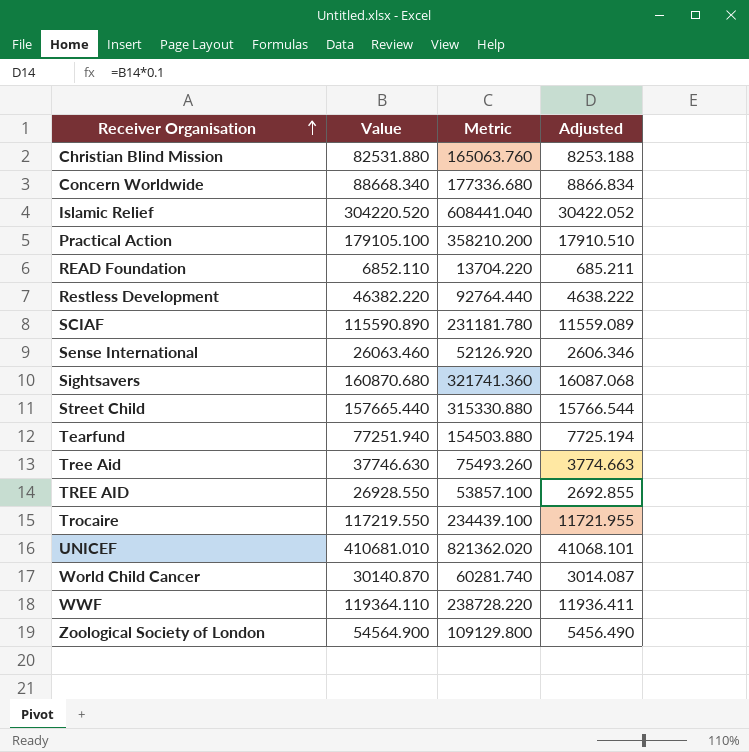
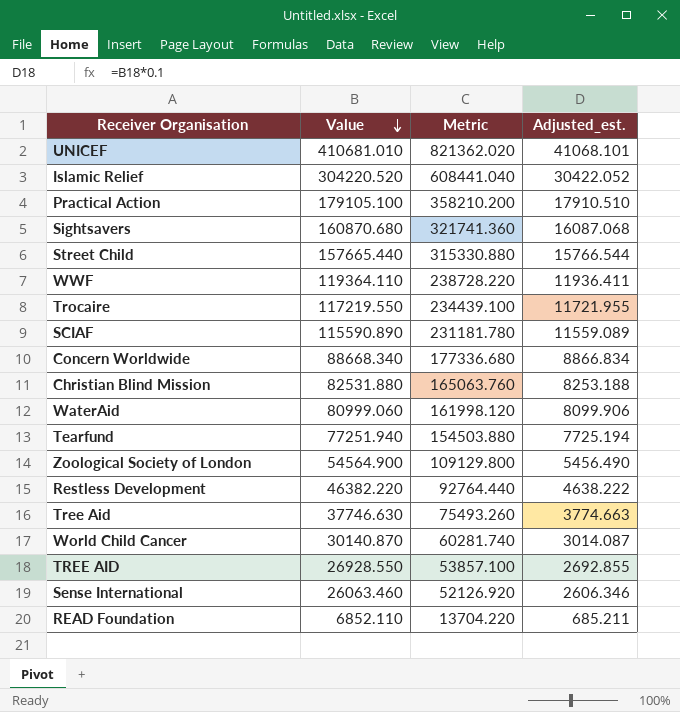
row order: Receiver Organisation ascending -> Value descending
column name: Adjusted -> Adjusted_est.
row WaterAid: none -> 80999.060 | 161998.120 | 8099.906

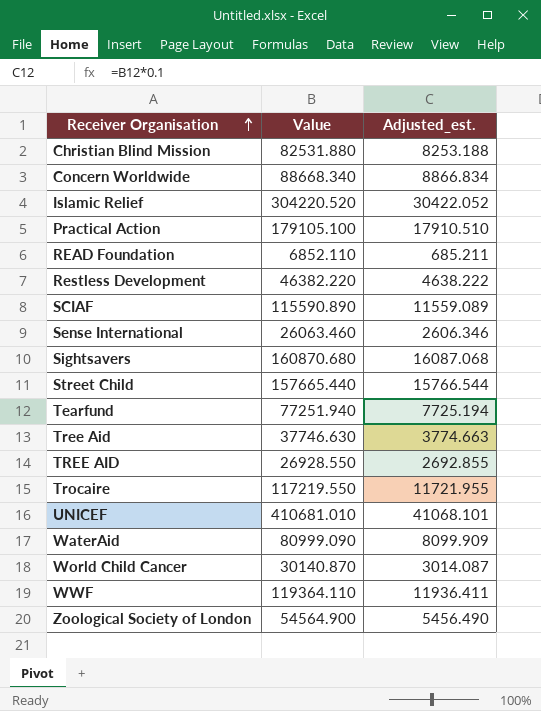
row order: Value descending -> Receiver Organisation ascending
column Metric | formula: [Value] * 2 -> none
WaterAid | Value: 80999.060 -> 80999.090
WaterAid | Adjusted_est.: 8099.906 -> 8099.909

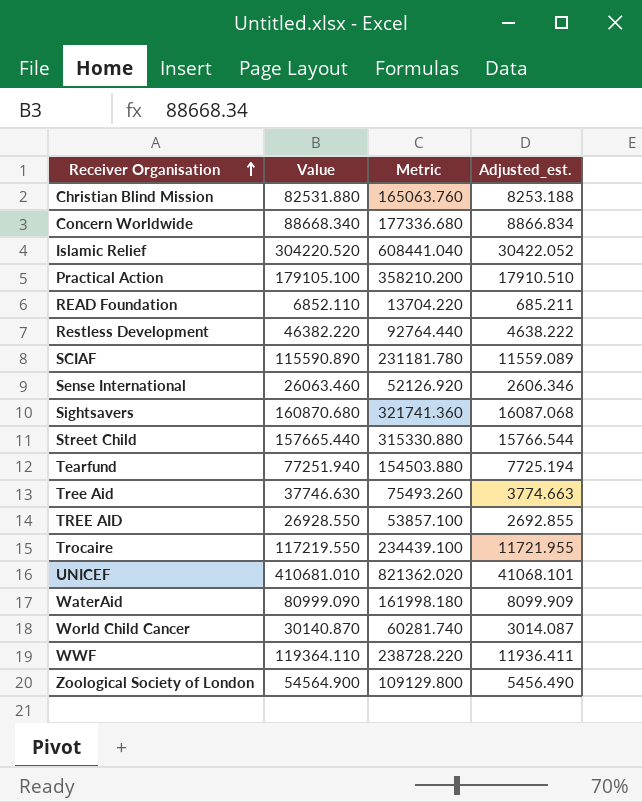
column Metric | formula: none -> [Value] * 2

